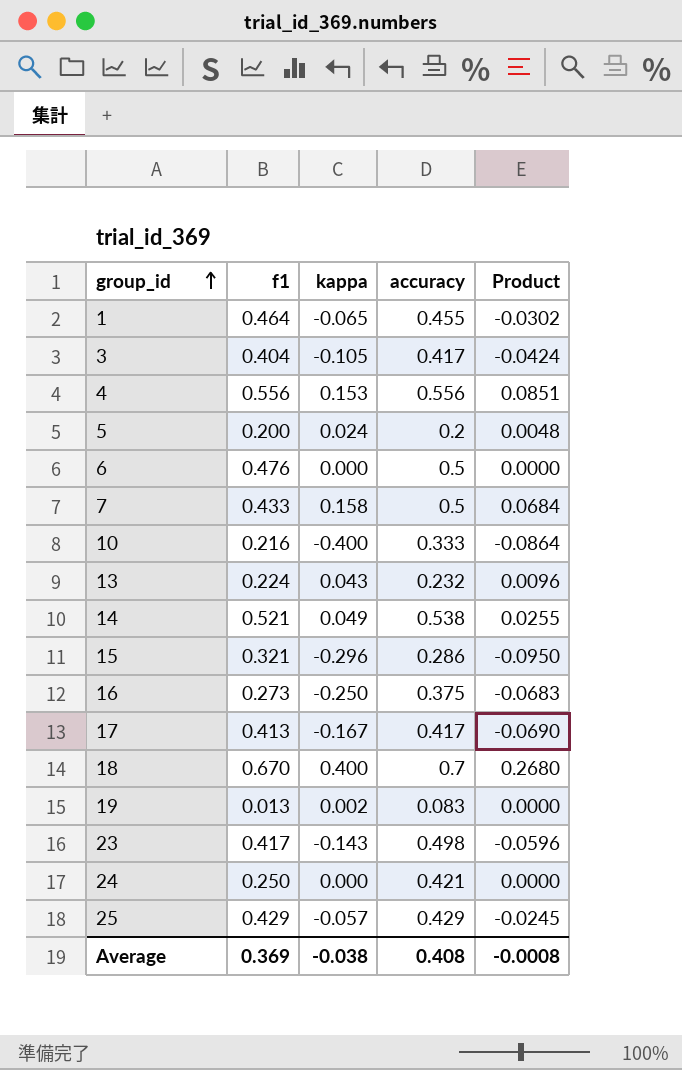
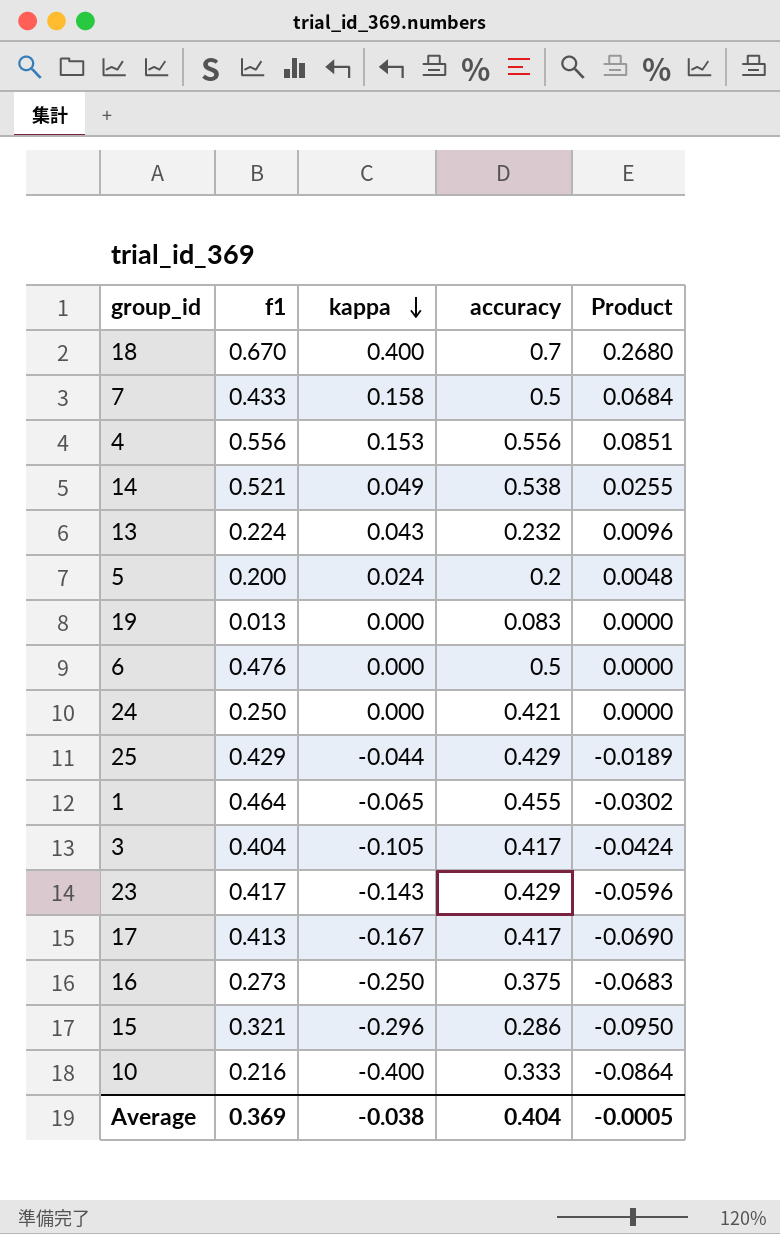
row order: group_id ascending -> kappa descending
19 | kappa: 0.002 -> 0.000
25 | kappa: -0.057 -> -0.044
25 | Product: -0.0245 -> -0.0189
23 | accuracy: 0.498 -> 0.429
Average | accuracy: 0.408 -> 0.404
Average | Product: -0.0008 -> -0.0005

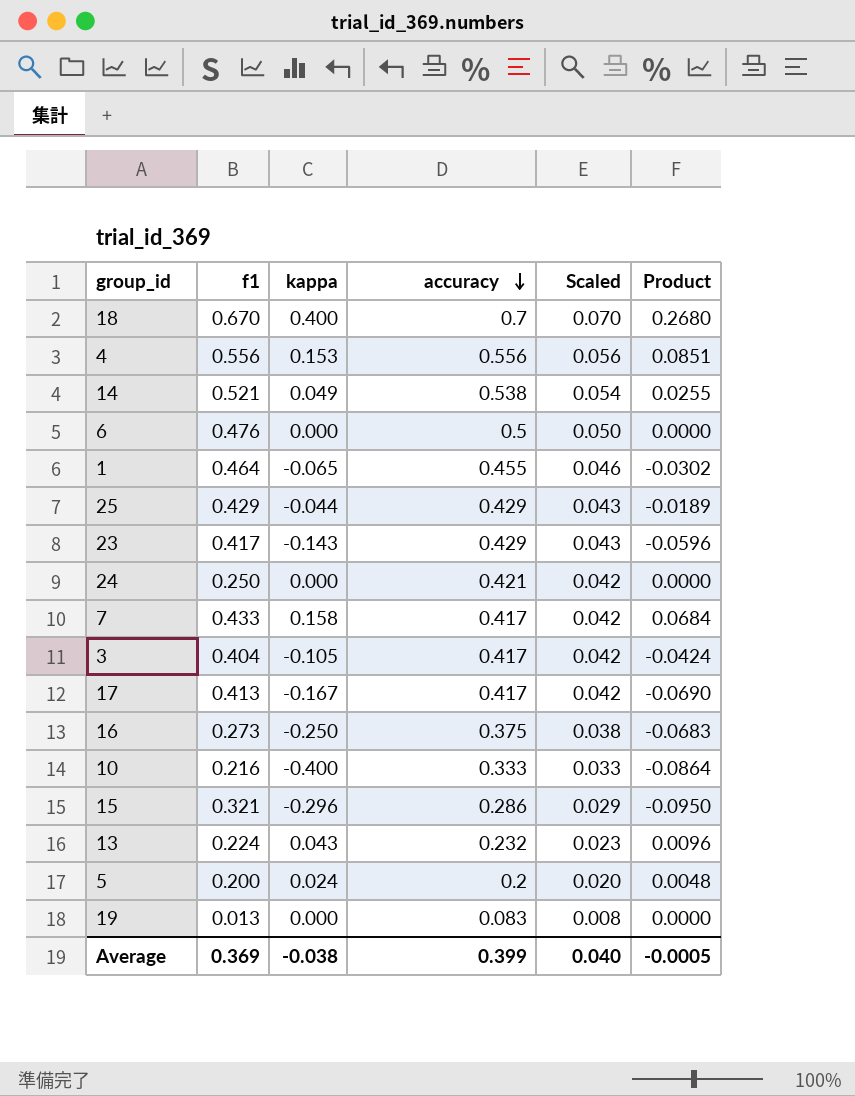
row order: kappa descending -> accuracy descending
column Scaled | formula: none -> [accuracy] * 0.1
7 | accuracy: 0.5 -> 0.417
Average | accuracy: 0.404 -> 0.399

